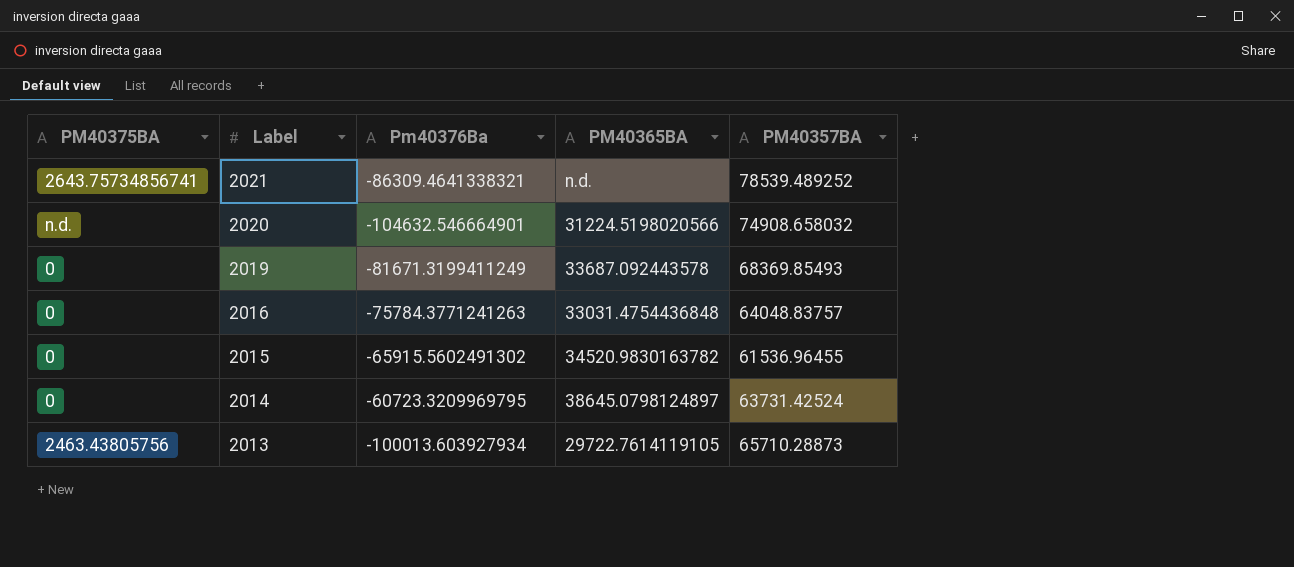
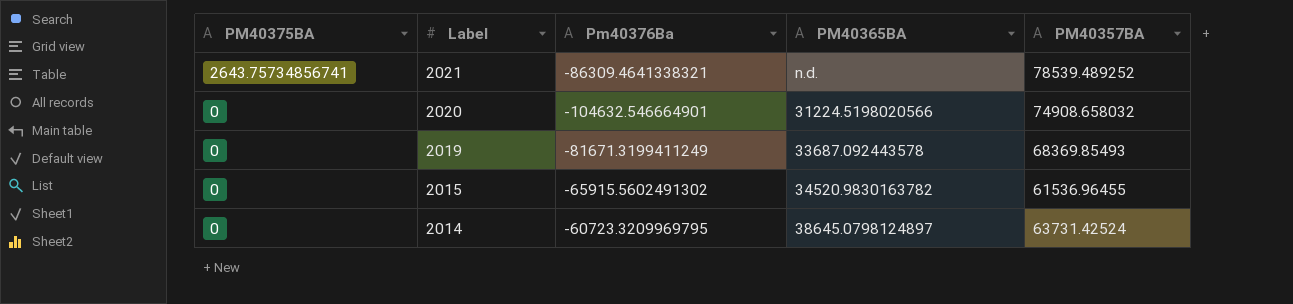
row 2016: 0 | -75784.3771241263 | 33031.4754436848 | 64048.83757 -> none
row 2013: 2463.43805756 | -100013.603927934 | 29722.7614119105 | 65710.28873 -> none
2020 | PM40375BA: n.d. -> 0

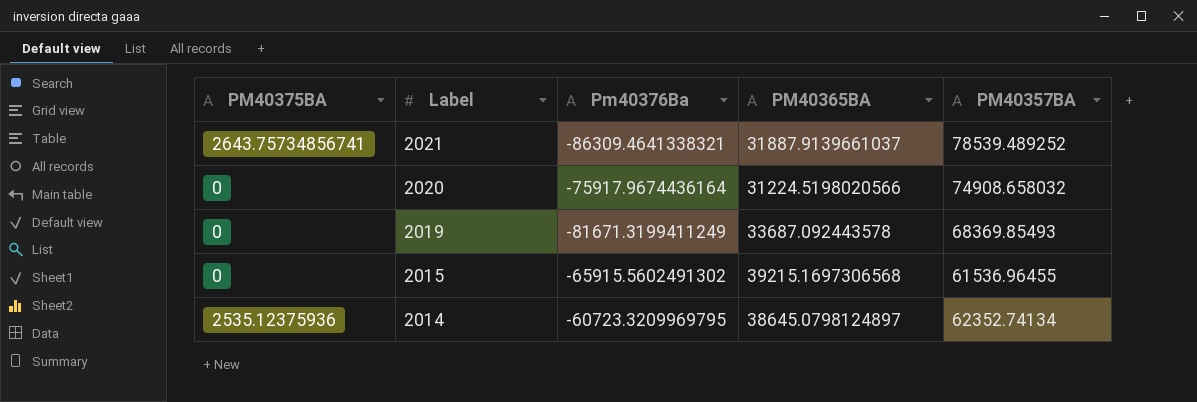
2021 | PM40365BA: n.d. -> 31887.9139661037
2020 | Pm40376Ba: -104632.546664901 -> -75917.9674436164
2015 | PM40365BA: 34520.9830163782 -> 39215.1697306568
2014 | PM40375BA: 0 -> 2535.12375936
2014 | PM40357BA: 63731.42524 -> 62352.74134

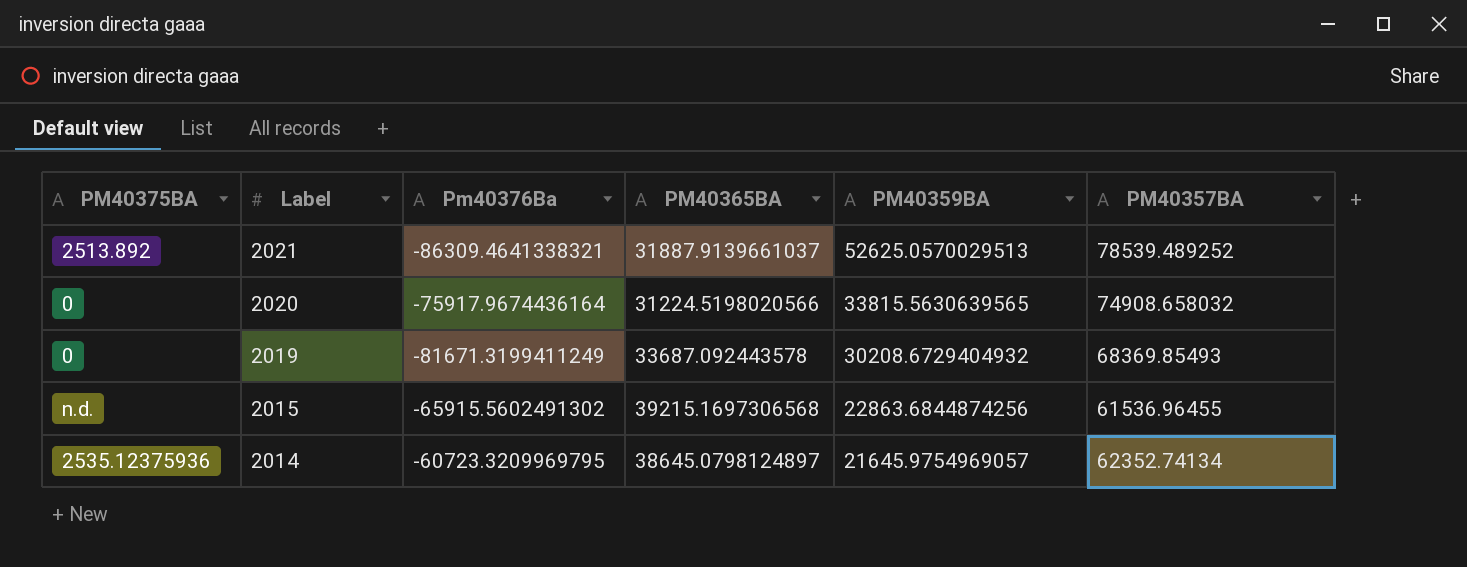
column PM40359BA | position: none -> 5
2021 | PM40375BA: 2643.75734856741 -> 2513.892
2015 | PM40375BA: 0 -> n.d.

